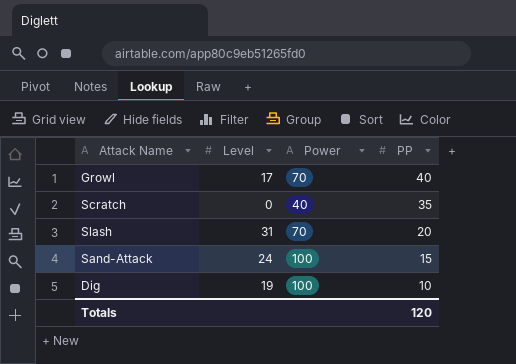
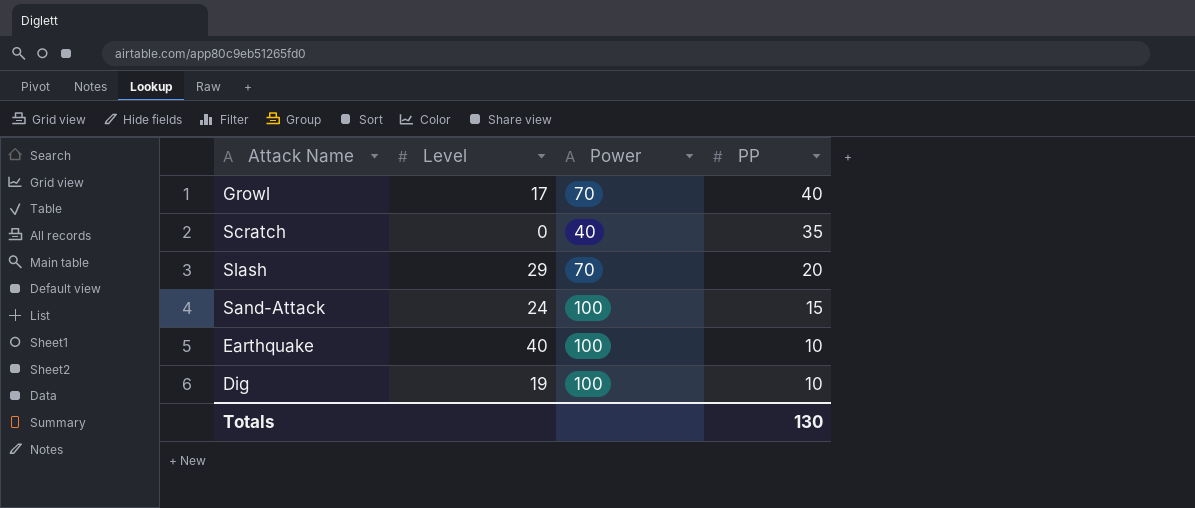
Slash | Level: 31 -> 29
row Earthquake: none -> 40 | 100 | 10
Totals | PP: 120 -> 130

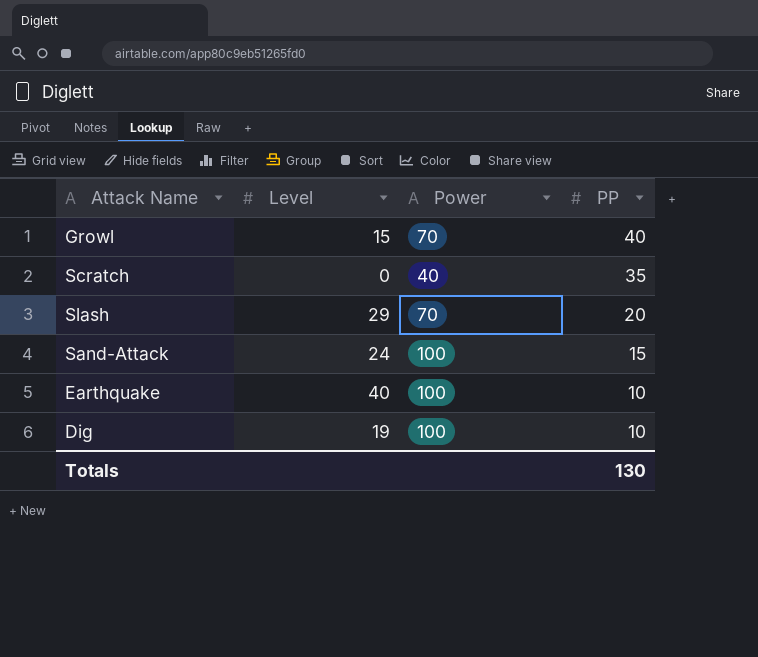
Growl | Level: 17 -> 15

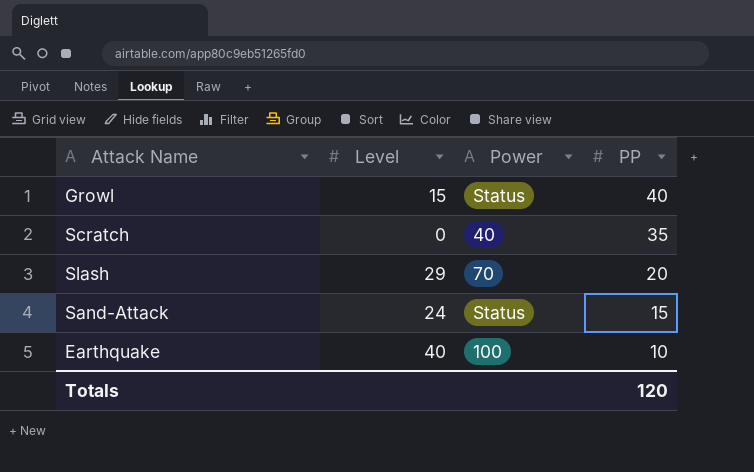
row Dig: 19 | 100 | 10 -> none
Growl | Power: 70 -> Status
Sand-Attack | Power: 100 -> Status
Totals | PP: 130 -> 120

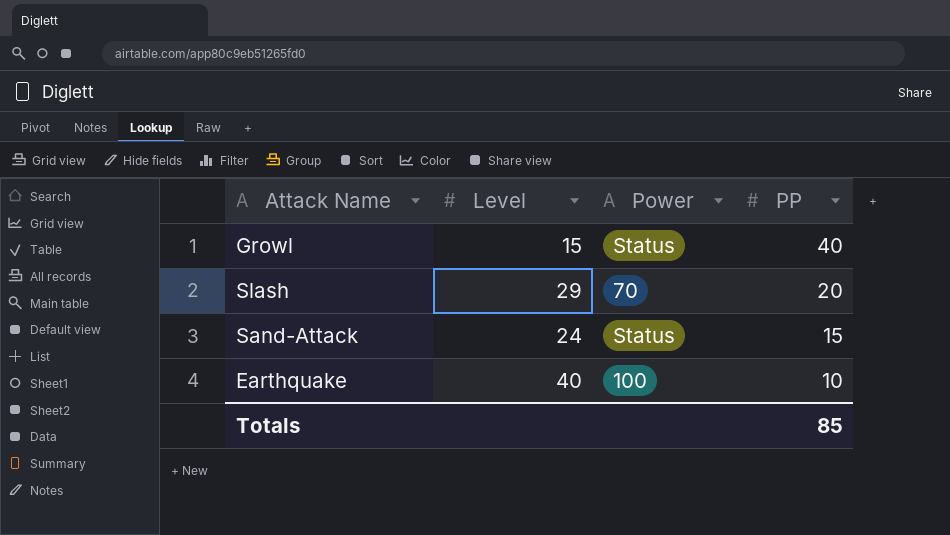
row Scratch: 0 | 40 | 35 -> none
Totals | PP: 120 -> 85

